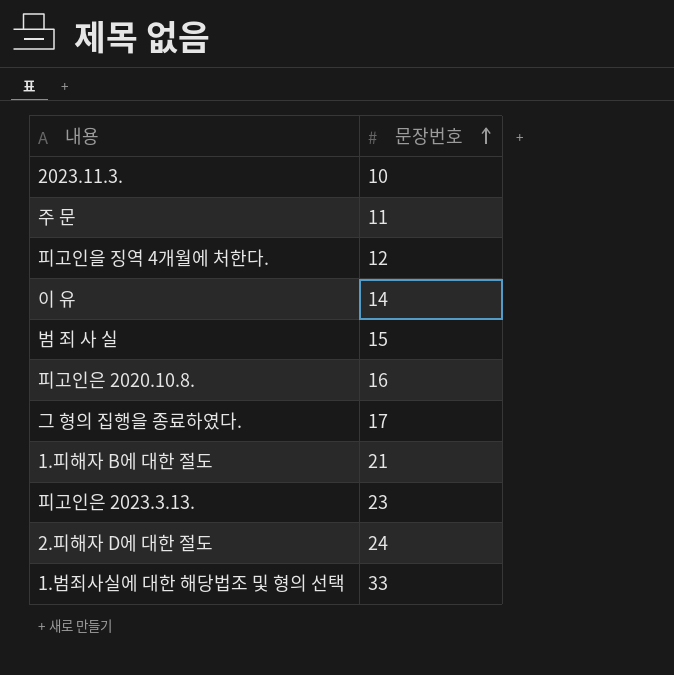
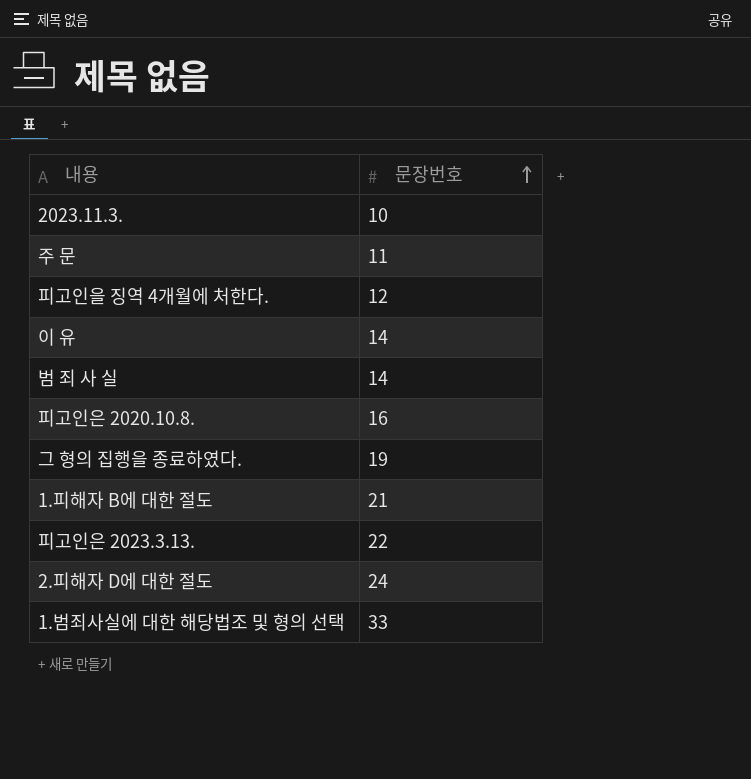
범 죄 사 실 | 문장번호: 15 -> 14
그 형의 집행을 종료하였다. | 문장번호: 17 -> 19
피고인은 2023.3.13. | 문장번호: 23 -> 22

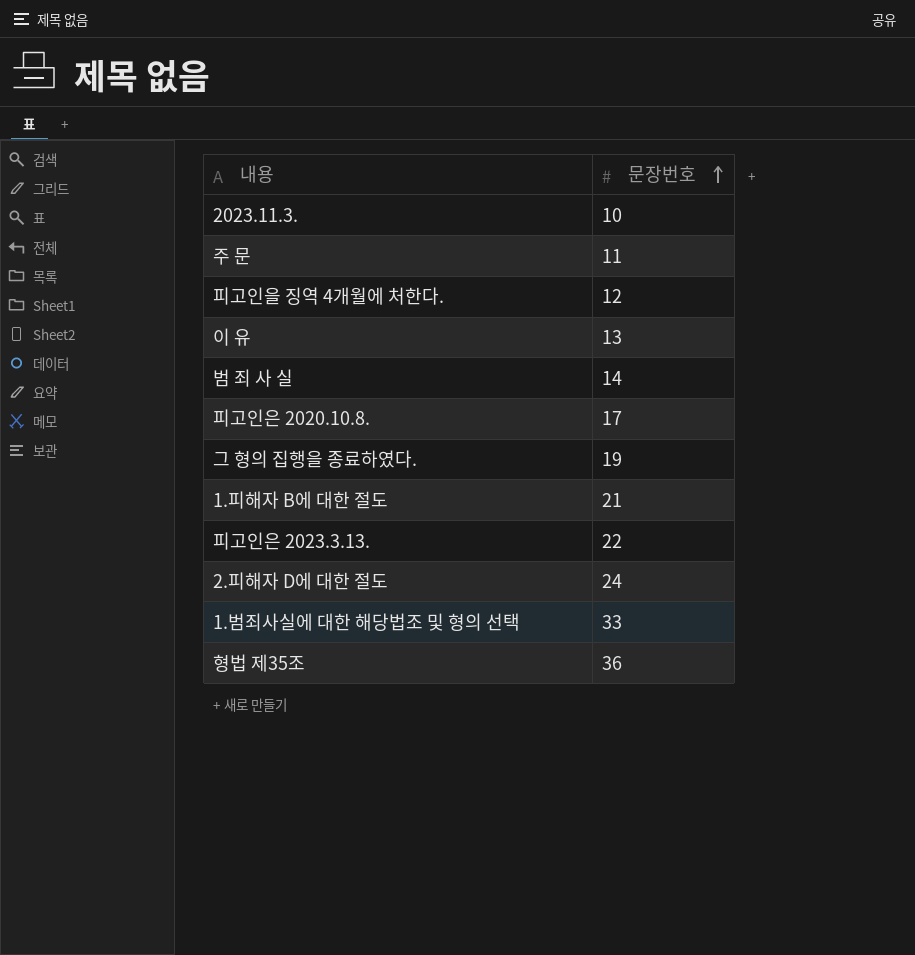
이 유 | 문장번호: 14 -> 13
피고인은 2020.10.8. | 문장번호: 16 -> 17
row 형법 제35조: none -> 36

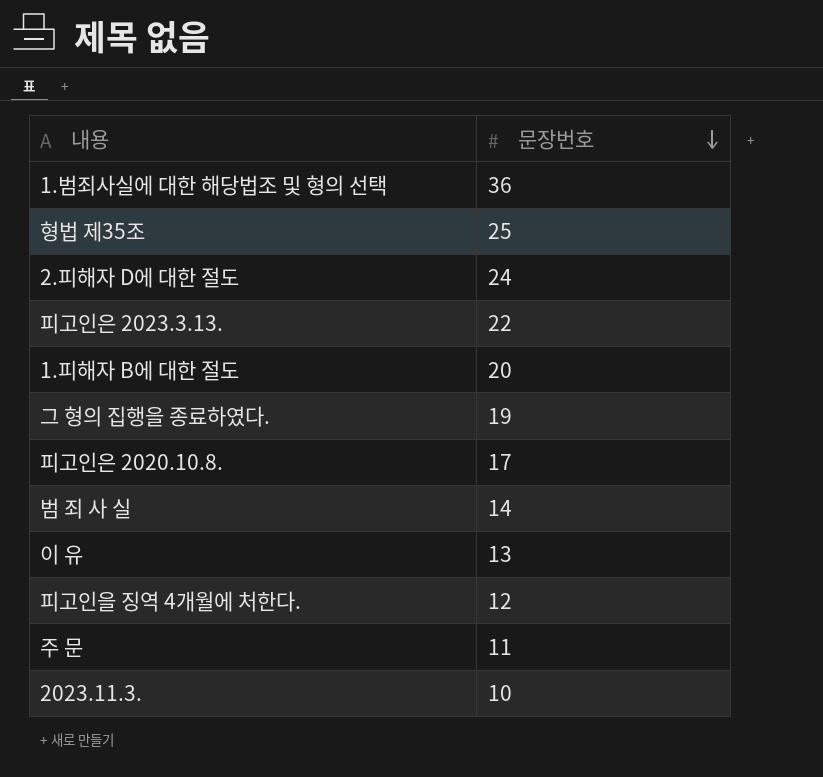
row order: 문장번호 ascending -> 문장번호 descending
1.범죄사실에 대한 해당법조 및 형의 선택 | 문장번호: 33 -> 36
형법 제35조 | 문장번호: 36 -> 25
1.피해자 B에 대한 절도 | 문장번호: 21 -> 20

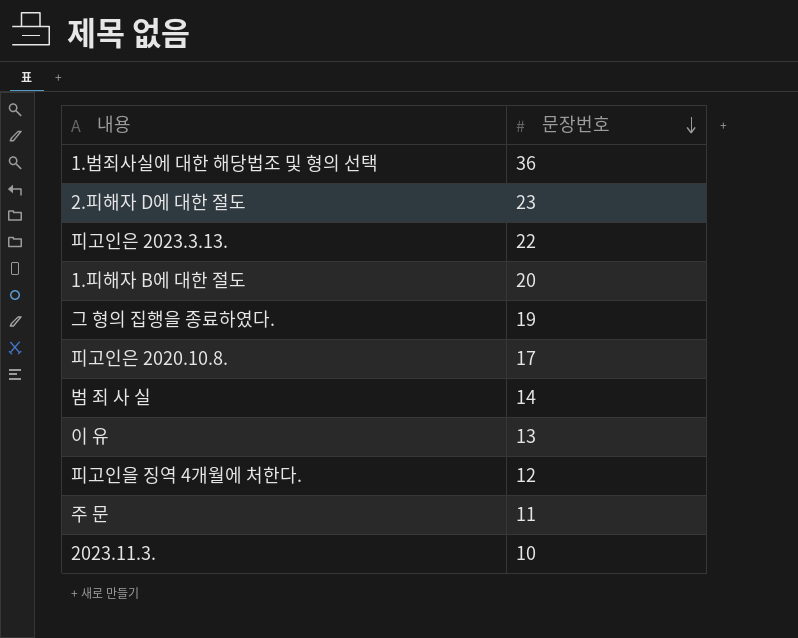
row 형법 제35조: 25 -> none
2.피해자 D에 대한 절도 | 문장번호: 24 -> 23

